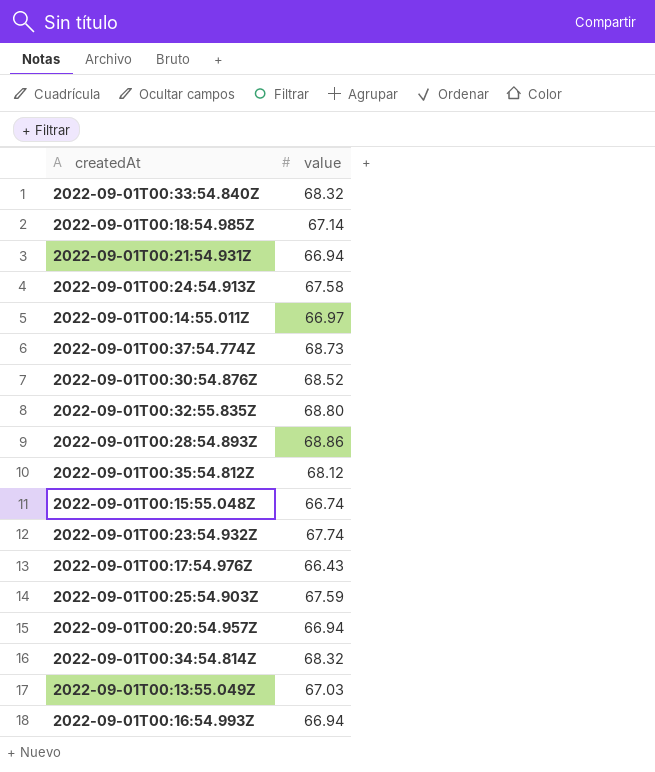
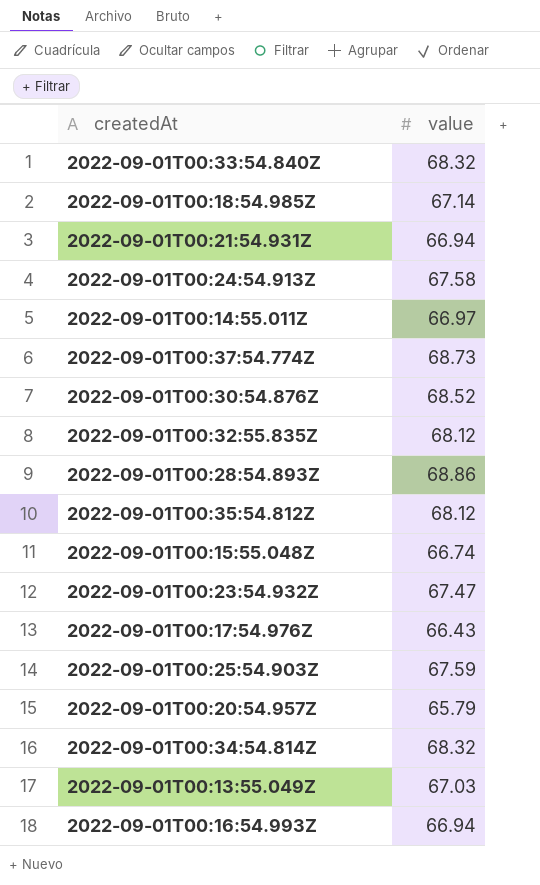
2022-09-01T00:32:55.835Z | value: 68.80 -> 68.12
2022-09-01T00:23:54.932Z | value: 67.74 -> 67.47
2022-09-01T00:20:54.957Z | value: 66.94 -> 65.79

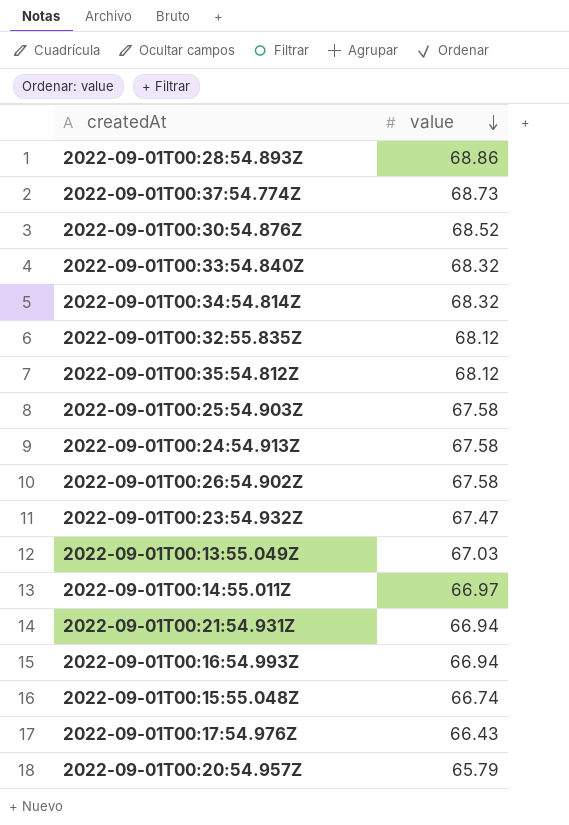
row order: none -> value descending
row 2022-09-01T00:18:54.985Z: 67.14 -> none
2022-09-01T00:25:54.903Z | value: 67.59 -> 67.58
row 2022-09-01T00:26:54.902Z: none -> 67.58

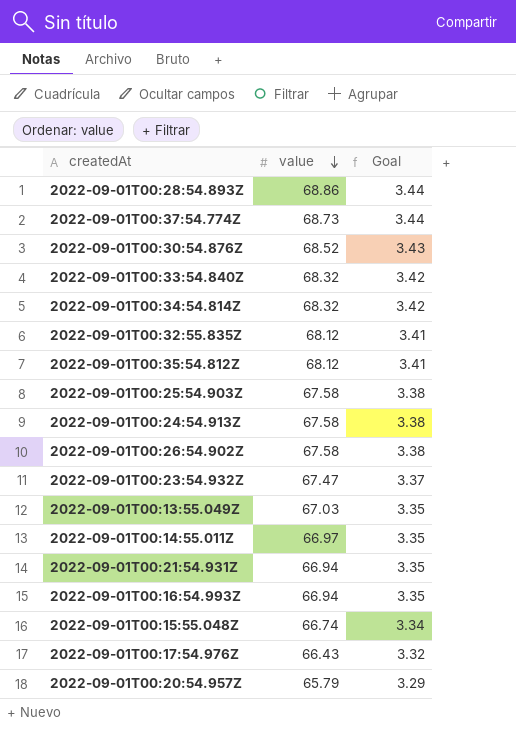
column Goal | formula: none -> [value] * 0.05

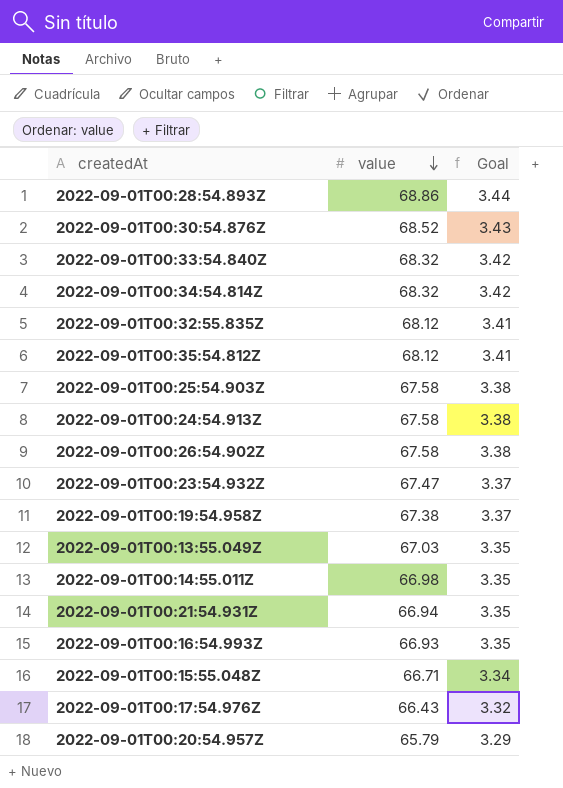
row 2022-09-01T00:37:54.774Z: 68.73 | 3.44 -> none
row 2022-09-01T00:19:54.958Z: none -> 67.38 | 3.37
2022-09-01T00:14:55.011Z | value: 66.97 -> 66.98
2022-09-01T00:16:54.993Z | value: 66.94 -> 66.93
2022-09-01T00:15:55.048Z | value: 66.74 -> 66.71

